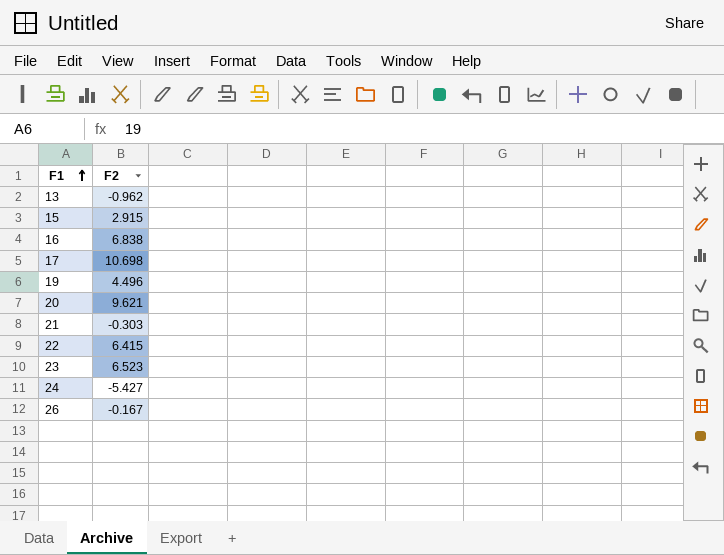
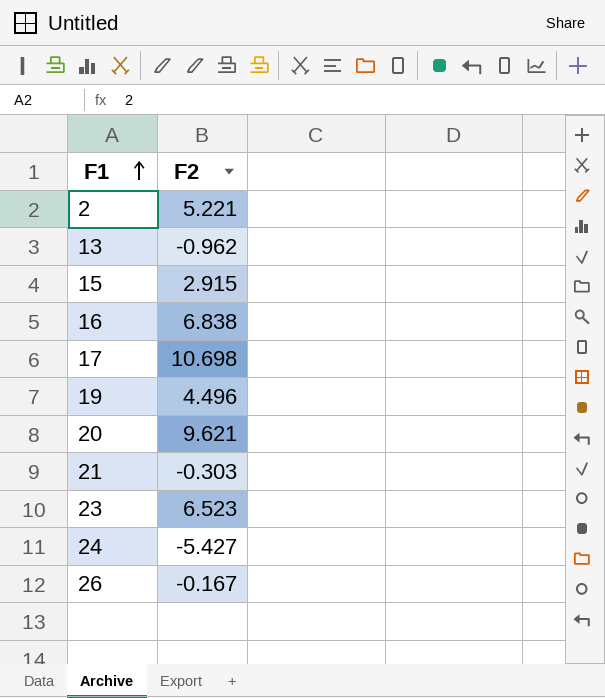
row 22: 6.415 -> none
row 2: none -> 5.221

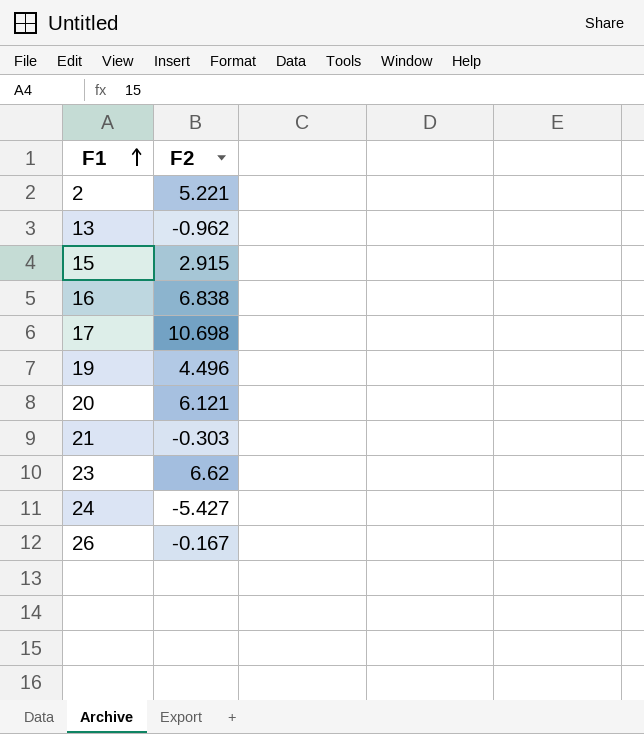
20 | F2: 9.621 -> 6.121
23 | F2: 6.523 -> 6.62

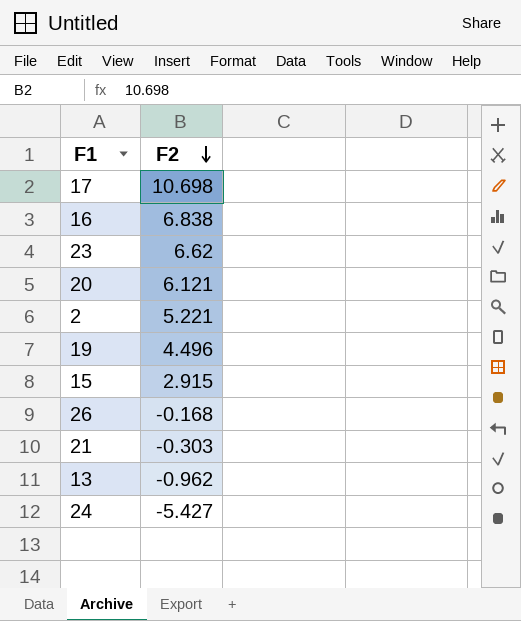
row order: F1 ascending -> F2 descending
26 | F2: -0.167 -> -0.168

